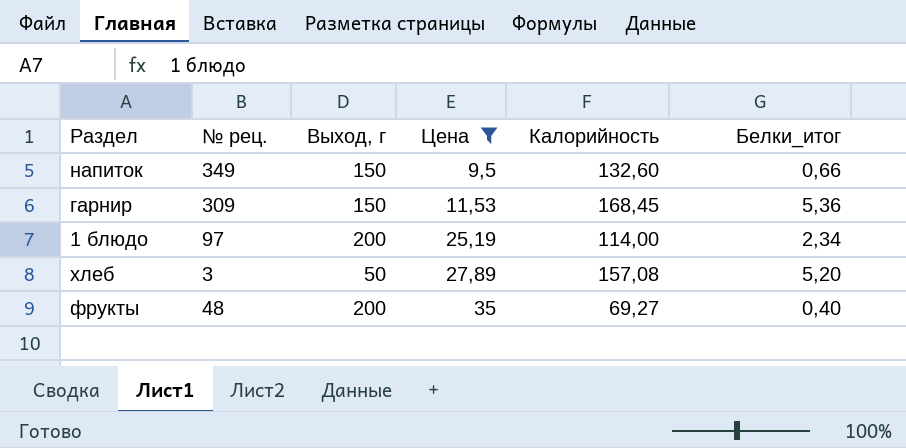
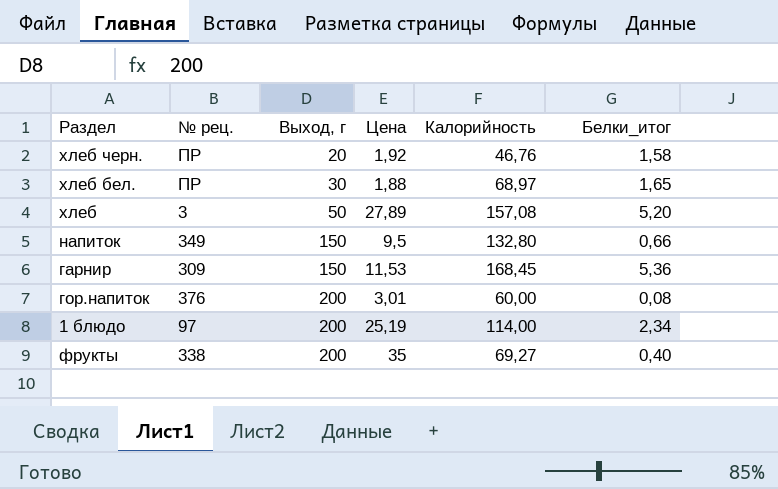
filter: Цена >= 9,5 -> none
row order: Цена ascending -> Выход, г ascending
напиток | Калорийность: 132,60 -> 132,80
фрукты | № рец.: 48 -> 338

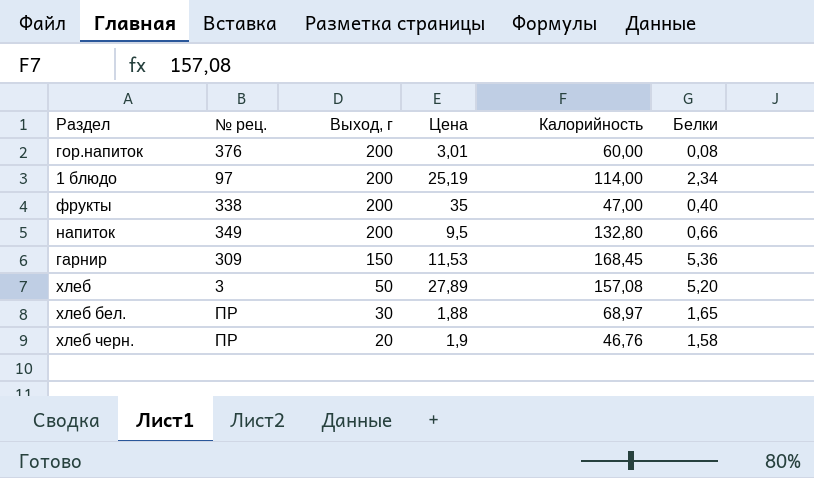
row order: Выход, г ascending -> Выход, г descending
column name: Белки_итог -> Белки
фрукты | Калорийность: 69,27 -> 47,00
напиток | Выход, г: 150 -> 200
хлеб черн. | Цена: 1,92 -> 1,9

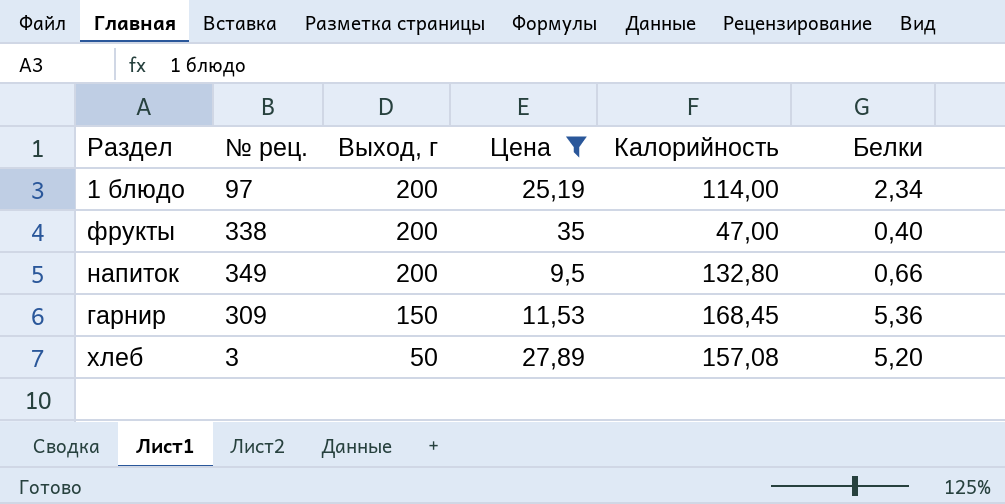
filter: none -> Цена >= 9,5

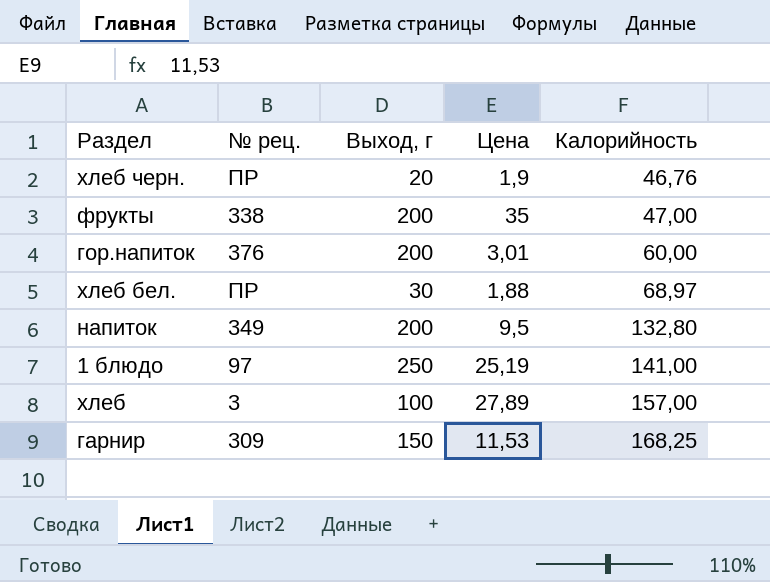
filter: Цена >= 9,5 -> none
row order: Выход, г descending -> Калорийность ascending
column Белки | position: 6 -> none
1 блюдо | Выход, г: 200 -> 250
1 блюдо | Калорийность: 114,00 -> 141,00
хлеб | Выход, г: 50 -> 100
хлеб | Калорийность: 157,08 -> 157,00
гарнир | Калорийность: 168,45 -> 168,25

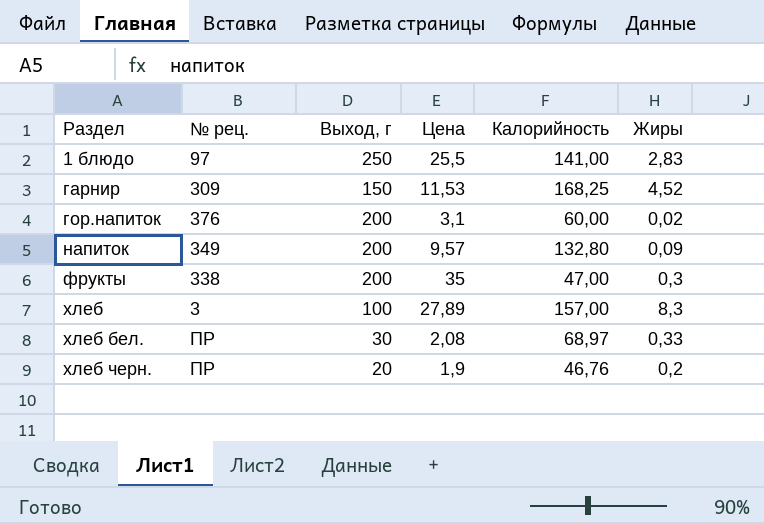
row order: Калорийность ascending -> Раздел ascending
column Жиры | position: none -> 6
1 блюдо | Цена: 25,19 -> 25,5
гор.напиток | Цена: 3,01 -> 3,1
напиток | Цена: 9,5 -> 9,57
хлеб бел. | Цена: 1,88 -> 2,08

